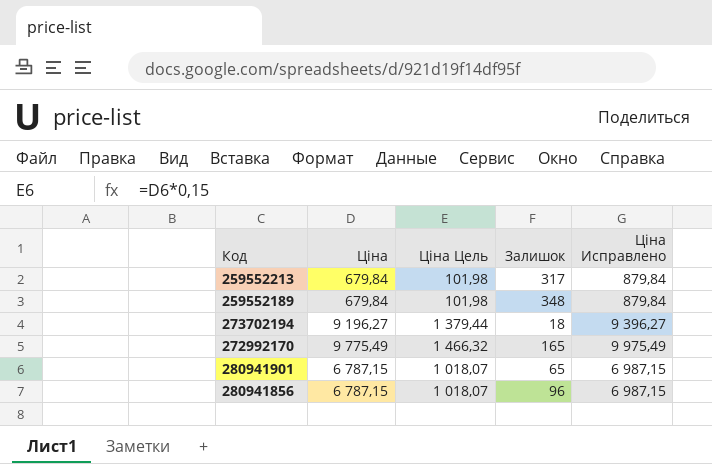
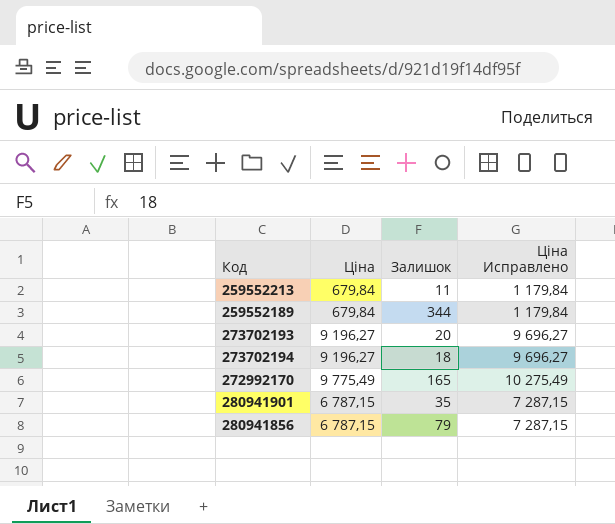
column Ціна Цель | formula: [Ціна] * 0,15 -> none
column Ціна Исправлено | formula: [Ціна] + 200 -> [Ціна] + 500
259552213 | Залишок: 317 -> 11
259552189 | Залишок: 348 -> 344
row 273702193: none -> 9 196,27 | 20 | 9 696,27
280941901 | Залишок: 65 -> 35
280941856 | Залишок: 96 -> 79

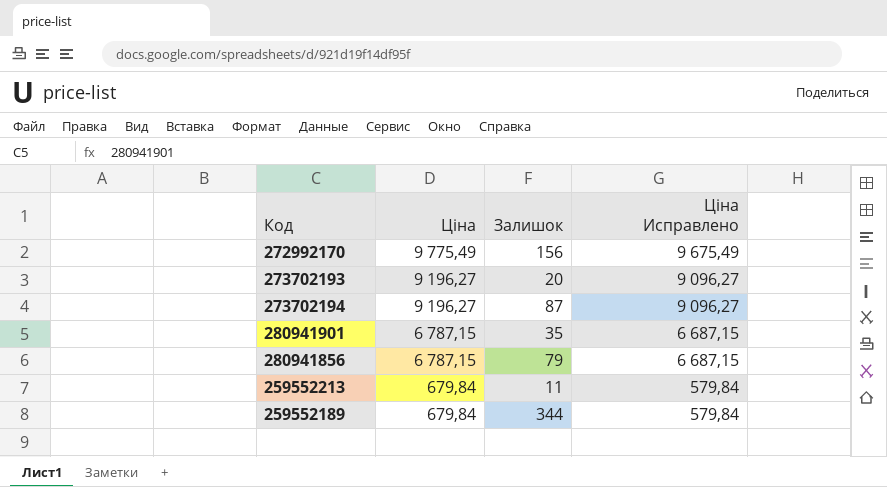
row order: none -> Ціна descending
column Ціна Исправлено | formula: [Ціна] + 500 -> [Ціна] - 100
272992170 | Залишок: 165 -> 156
273702194 | Залишок: 18 -> 87

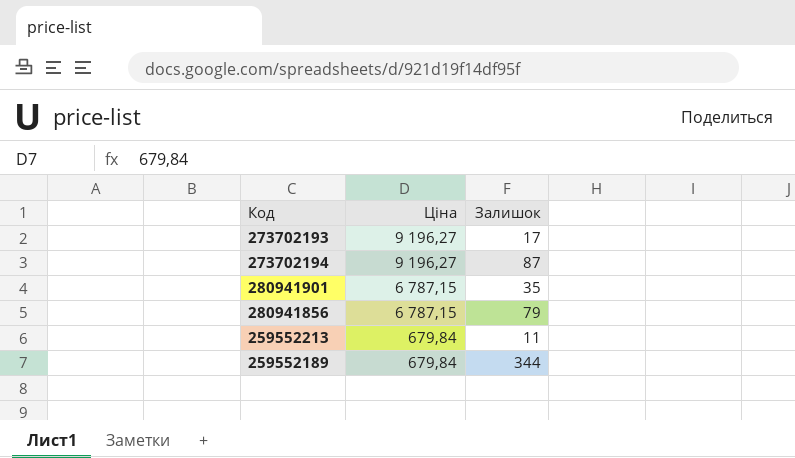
column Ціна Исправлено | formula: [Ціна] - 100 -> none
row 272992170: 9 775,49 | 156 | 9 675,49 -> none
273702193 | Залишок: 20 -> 17

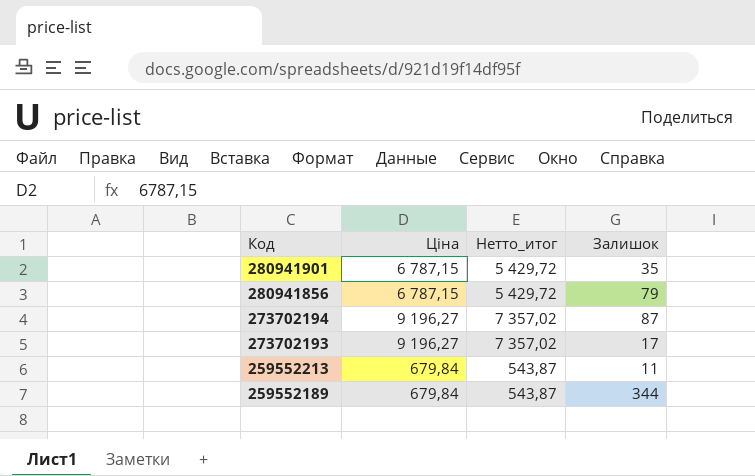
row order: Ціна descending -> Код descending
column Нетто_итог | formula: none -> [Ціна] * 0,8

